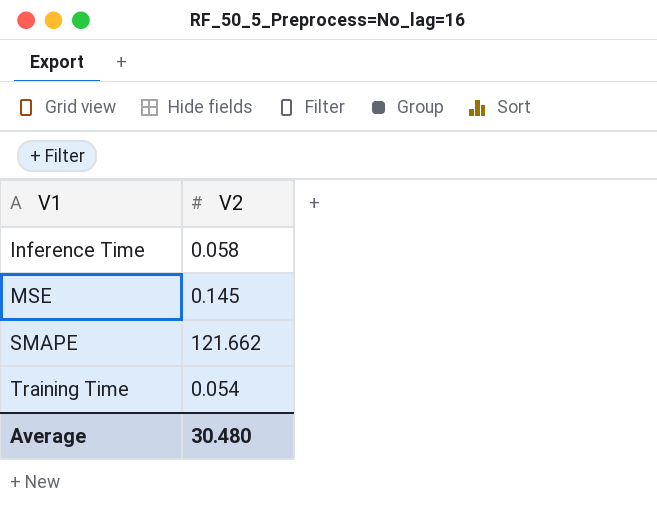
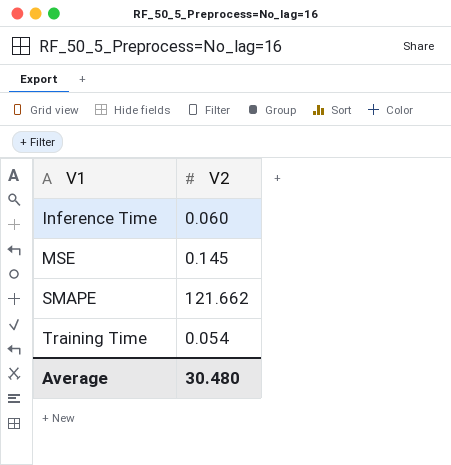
Inference Time | V2: 0.058 -> 0.060

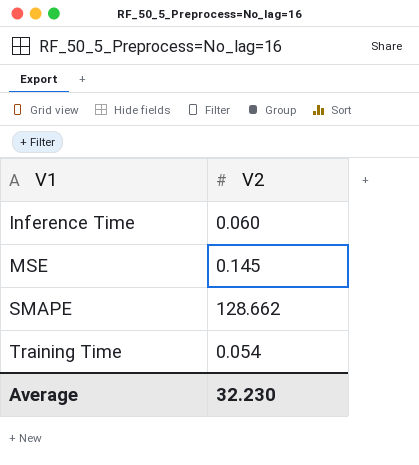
SMAPE | V2: 121.662 -> 128.662
Average | V2: 30.480 -> 32.230

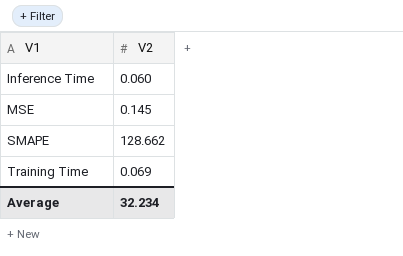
Training Time | V2: 0.054 -> 0.069
Average | V2: 32.230 -> 32.234

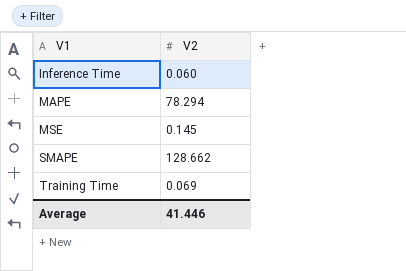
row MAPE: none -> 78.294
Average | V2: 32.234 -> 41.446

